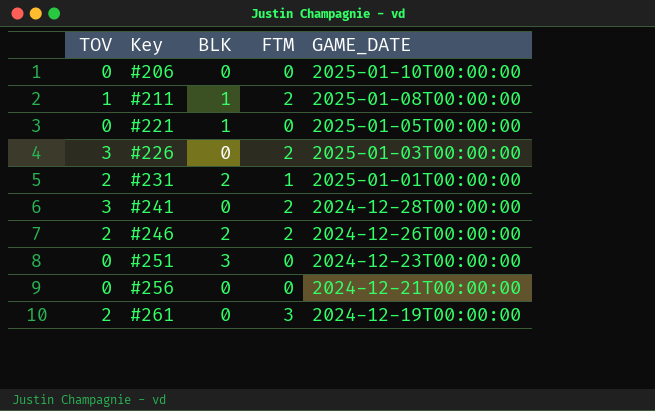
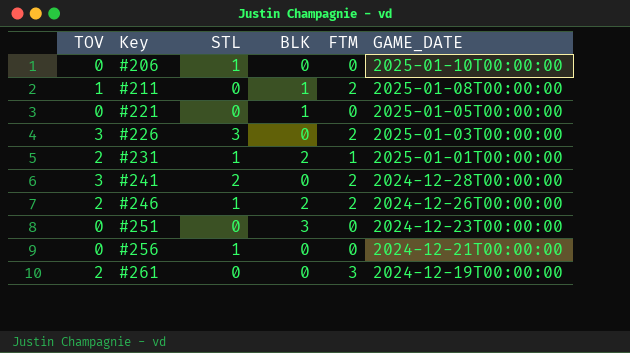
column STL | position: none -> 3

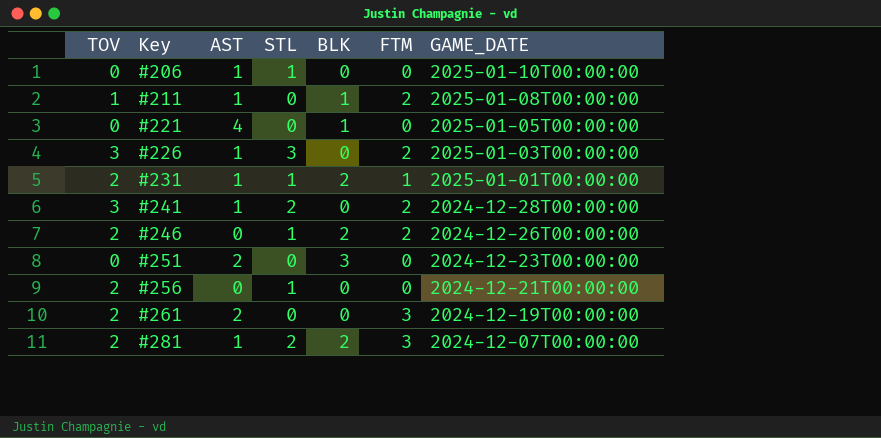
column AST | position: none -> 3
#256 | TOV: 0 -> 2
row #281: none -> 2 | 1 | 2 | 2 | 3 | 2024-12-07T00:00:00

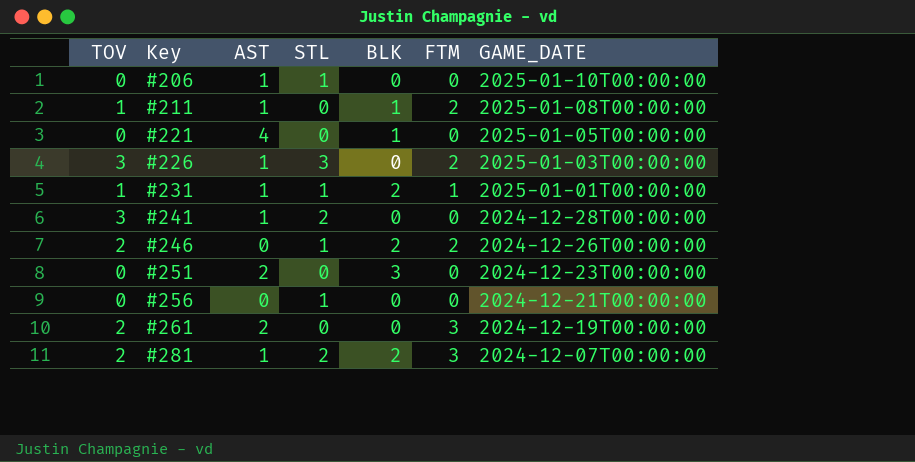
#231 | TOV: 2 -> 1
#241 | FTM: 2 -> 0
#256 | TOV: 2 -> 0

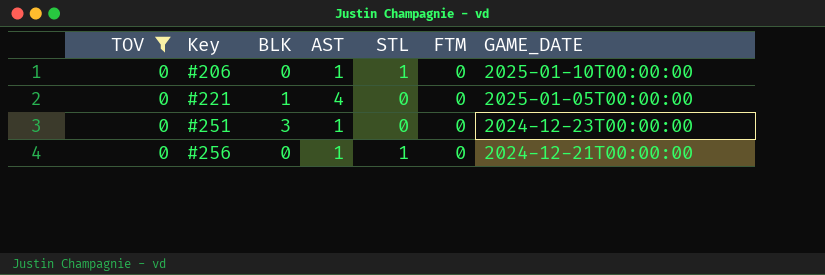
filter: none -> TOV = 0
column BLK | position: 5 -> 3
#251 | AST: 2 -> 1
#256 | AST: 0 -> 1

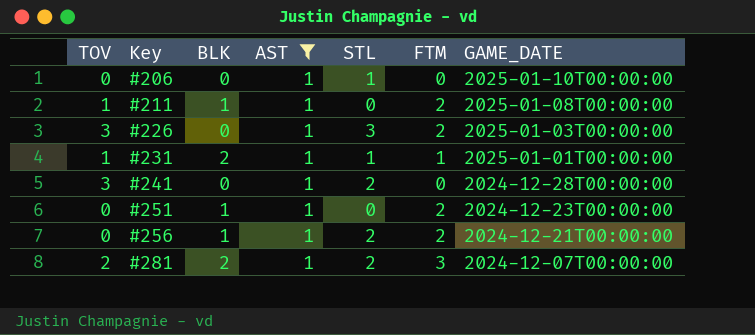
filter: TOV = 0 -> AST = 1
#251 | BLK: 3 -> 1
#251 | FTM: 0 -> 2
#256 | BLK: 0 -> 1
#256 | STL: 1 -> 2
#256 | FTM: 0 -> 2

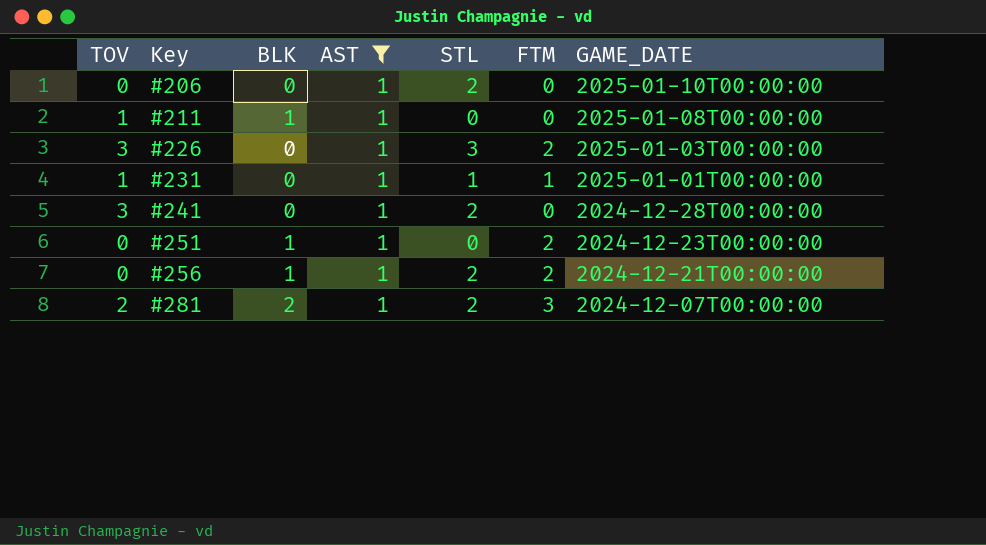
#206 | STL: 1 -> 2
#211 | FTM: 2 -> 0
#231 | BLK: 2 -> 0

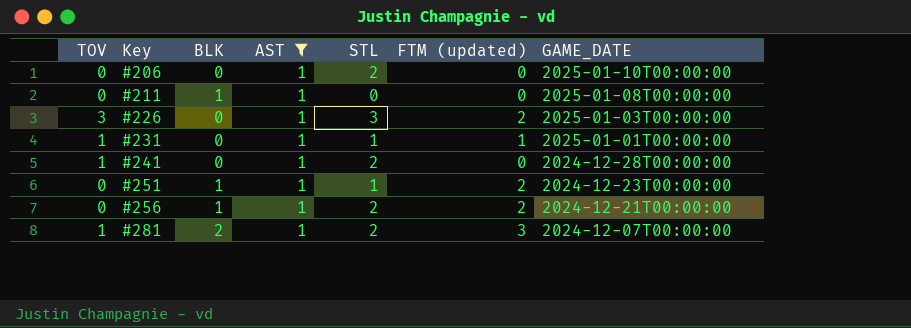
column name: FTM -> FTM (updated)
#211 | TOV: 1 -> 0
#241 | TOV: 3 -> 1
#251 | STL: 0 -> 1
#281 | TOV: 2 -> 1

